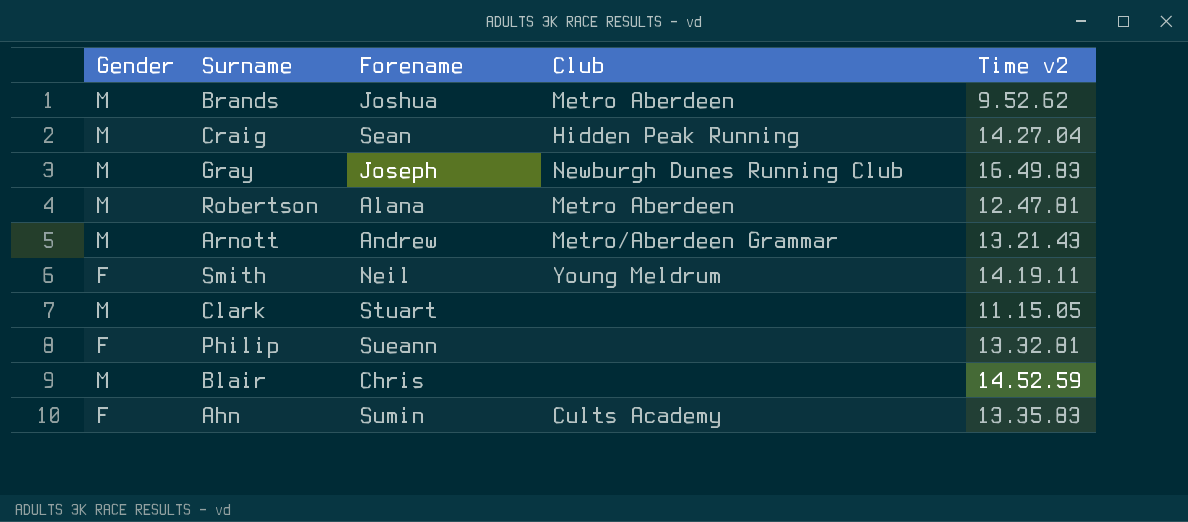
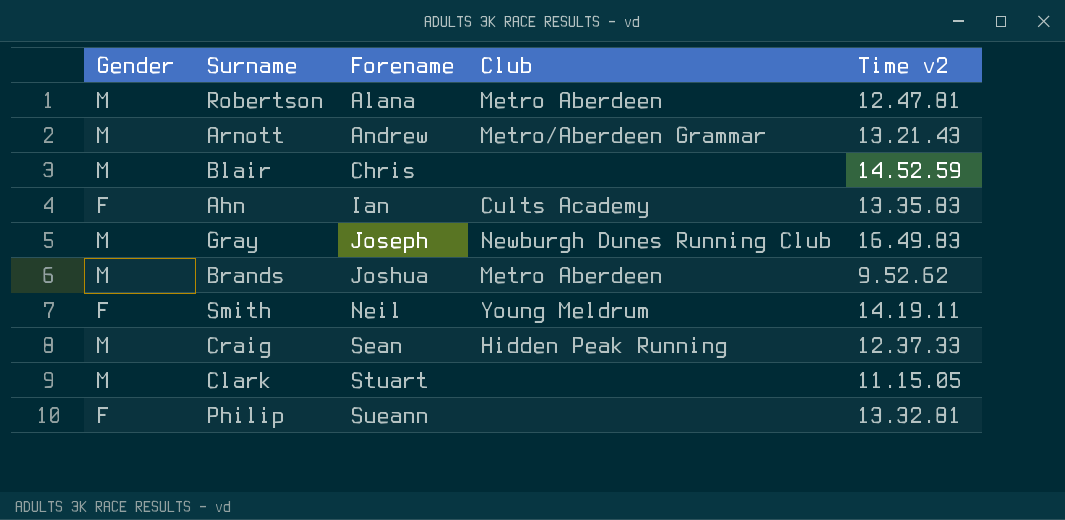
row order: none -> Forename ascending
Ahn | Forename: Sumin -> Ian
Craig | Time v2: 14.27.04 -> 12.37.33

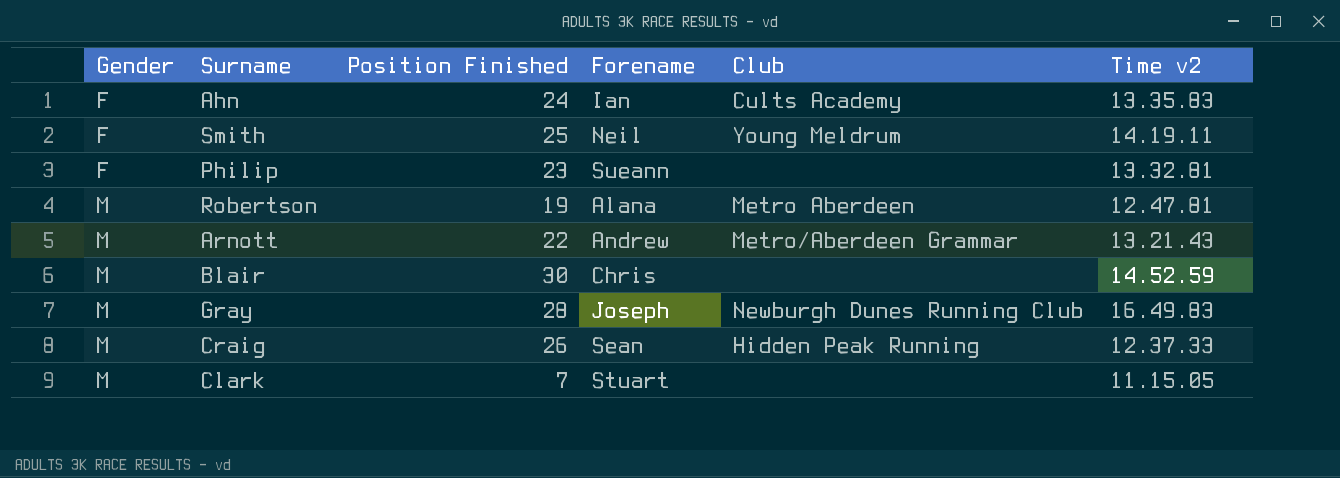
row order: Forename ascending -> Gender ascending
column Position Finished | position: none -> 3
row Brands: M | Joshua | Metro Aberdeen | 9.52.62 -> none

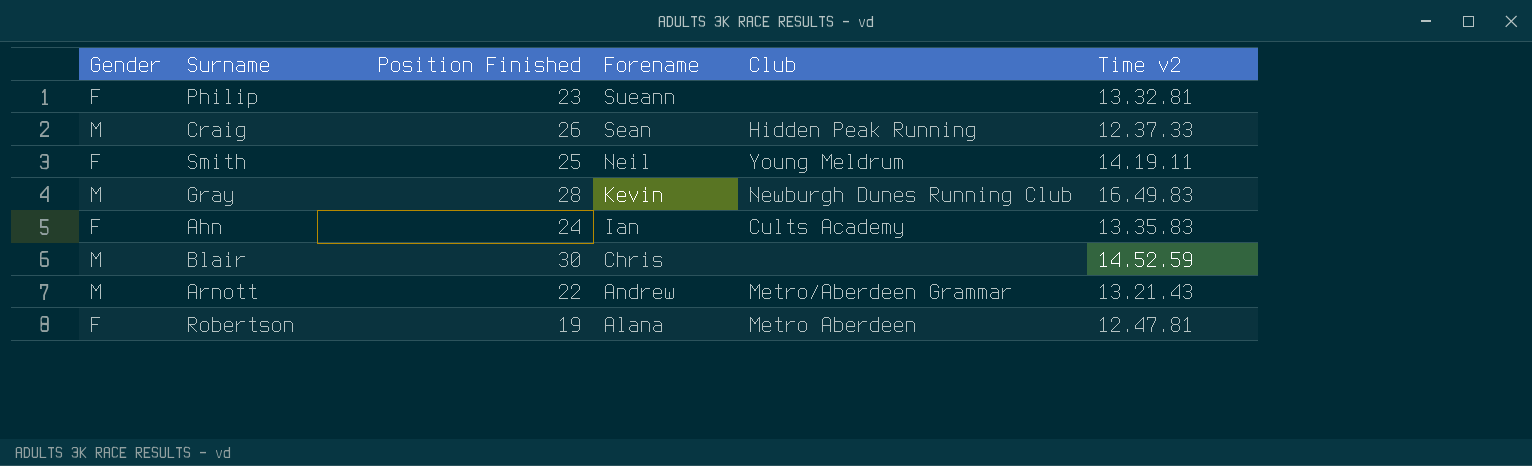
row order: Gender ascending -> Forename descending
row Clark: M | 7 | Stuart | none | 11.15.05 -> none
Gray | Forename: Joseph -> Kevin
Robertson | Gender: M -> F

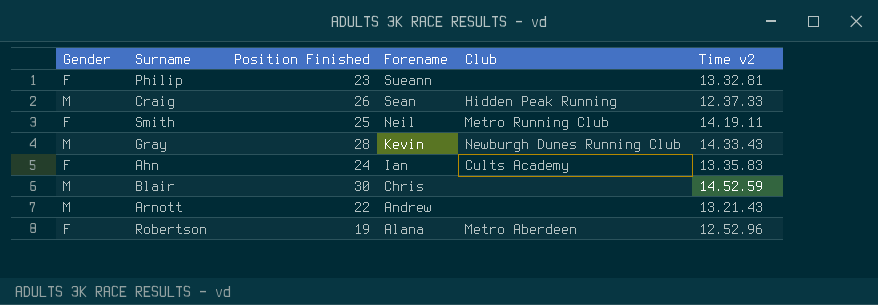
Smith | Club: Young Meldrum -> Metro Running Club
Gray | Time v2: 16.49.83 -> 14.33.43
Arnott | Club: Metro/Aberdeen Grammar -> none
Robertson | Time v2: 12.47.81 -> 12.52.96

